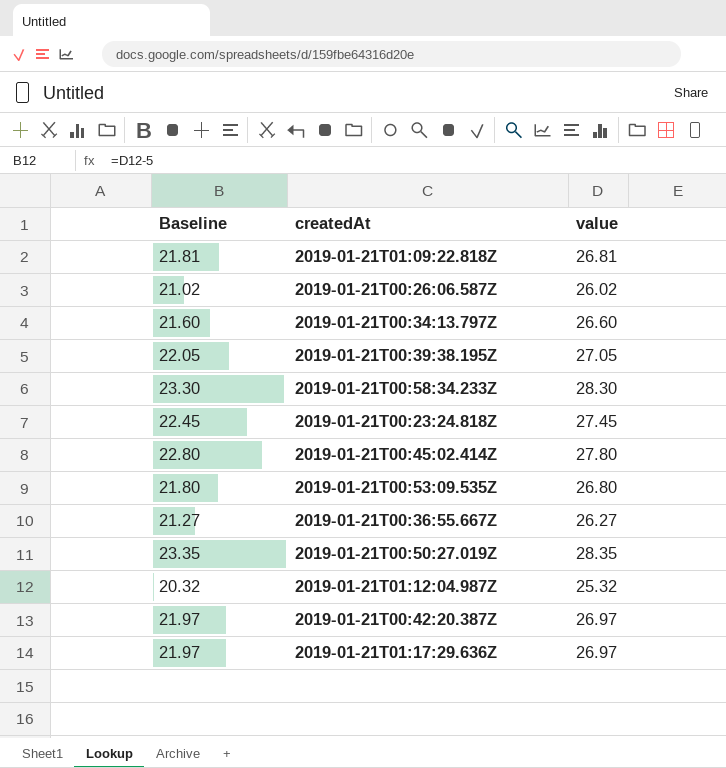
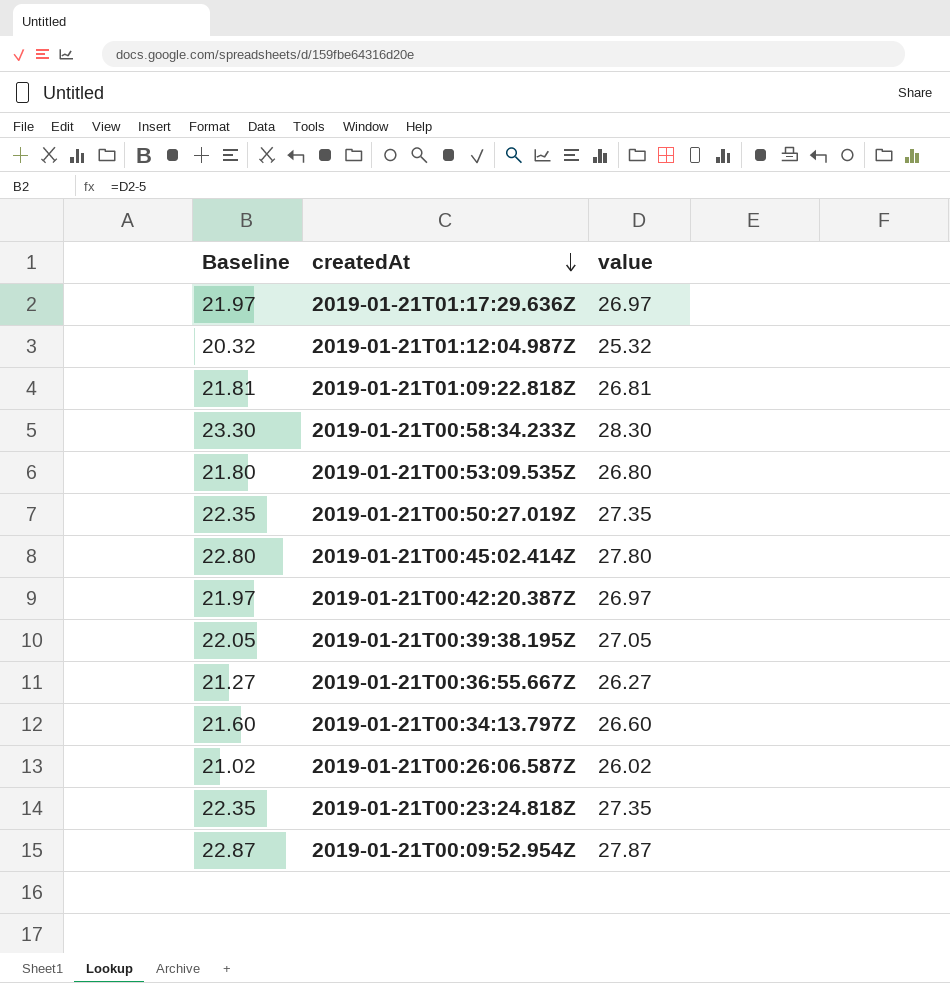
row order: none -> createdAt descending
2019-01-21T00:50:27.019Z | Baseline: 23.35 -> 22.35
2019-01-21T00:50:27.019Z | value: 28.35 -> 27.35
2019-01-21T00:23:24.818Z | Baseline: 22.45 -> 22.35
2019-01-21T00:23:24.818Z | value: 27.45 -> 27.35
row 2019-01-21T00:09:52.954Z: none -> 22.87 | 27.87

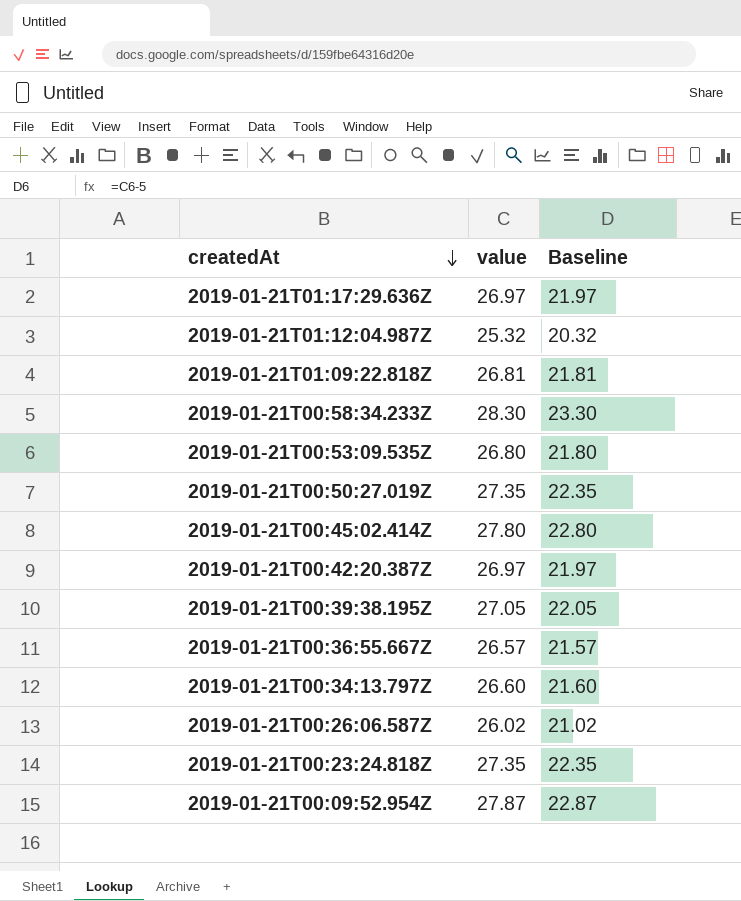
column Baseline | position: 1 -> 3
2019-01-21T00:36:55.667Z | value: 26.27 -> 26.57
2019-01-21T00:36:55.667Z | Baseline: 21.27 -> 21.57

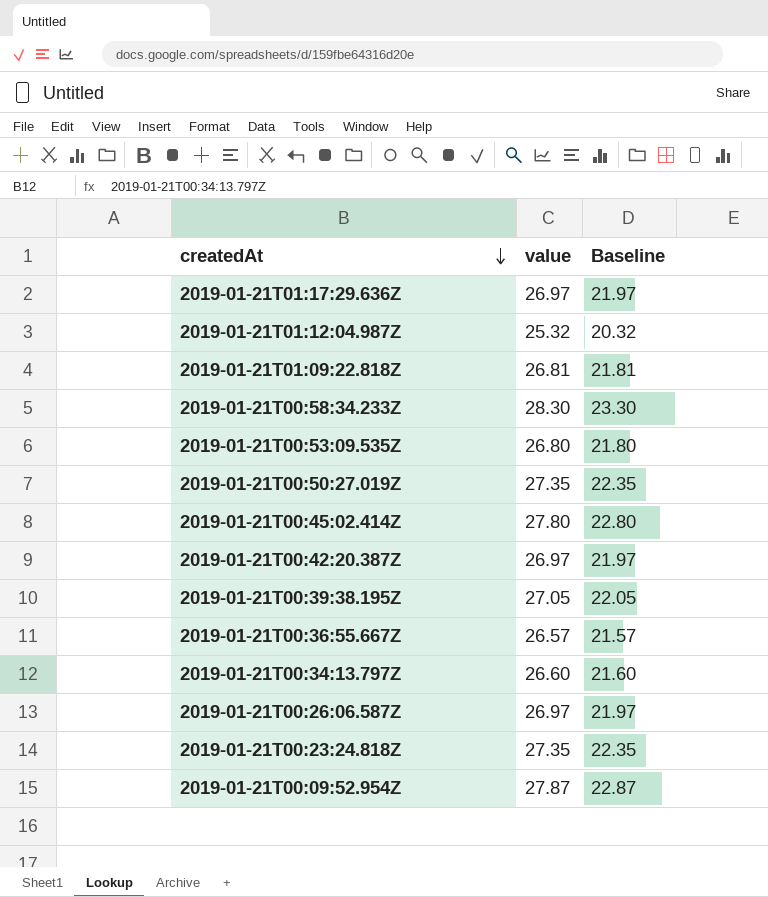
2019-01-21T00:26:06.587Z | value: 26.02 -> 26.97
2019-01-21T00:26:06.587Z | Baseline: 21.02 -> 21.97

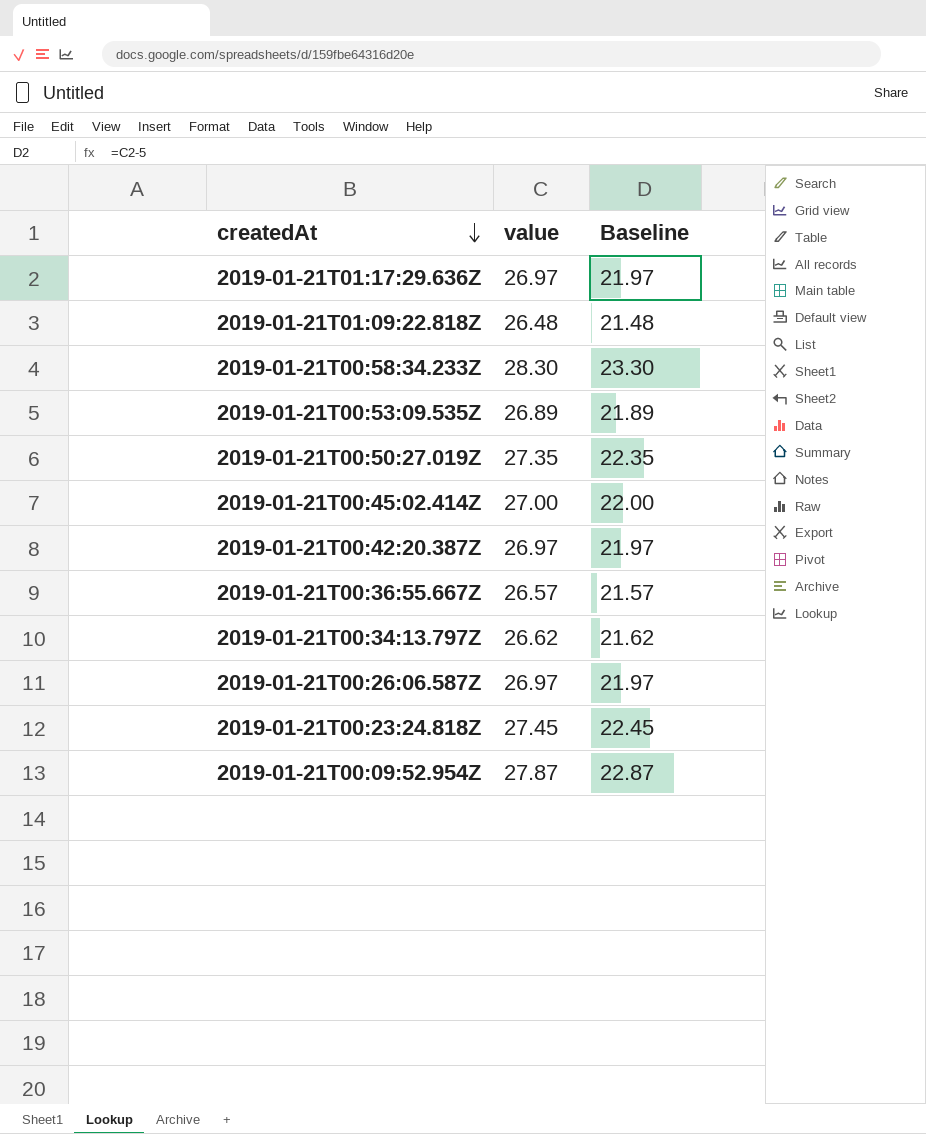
row 2019-01-21T01:12:04.987Z: 25.32 | 20.32 -> none
row 2019-01-21T00:39:38.195Z: 27.05 | 22.05 -> none
2019-01-21T01:09:22.818Z | value: 26.81 -> 26.48
2019-01-21T01:09:22.818Z | Baseline: 21.81 -> 21.48
2019-01-21T00:53:09.535Z | value: 26.80 -> 26.89
2019-01-21T00:53:09.535Z | Baseline: 21.80 -> 21.89
2019-01-21T00:45:02.414Z | value: 27.80 -> 27.00
2019-01-21T00:45:02.414Z | Baseline: 22.80 -> 22.00
2019-01-21T00:34:13.797Z | value: 26.60 -> 26.62
2019-01-21T00:34:13.797Z | Baseline: 21.60 -> 21.62
2019-01-21T00:23:24.818Z | value: 27.35 -> 27.45
2019-01-21T00:23:24.818Z | Baseline: 22.35 -> 22.45

